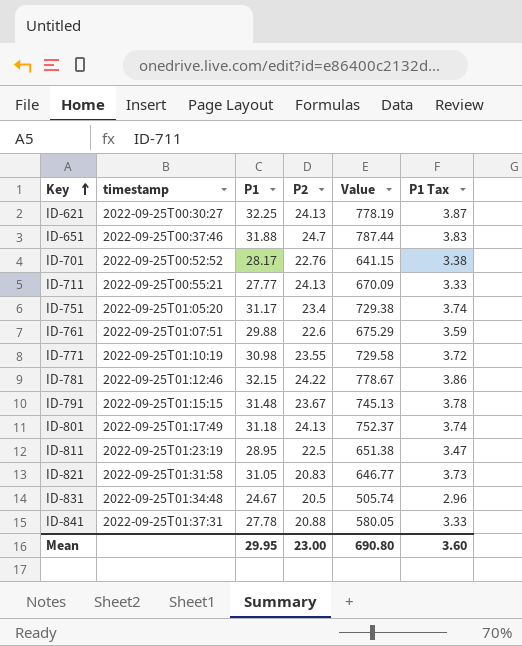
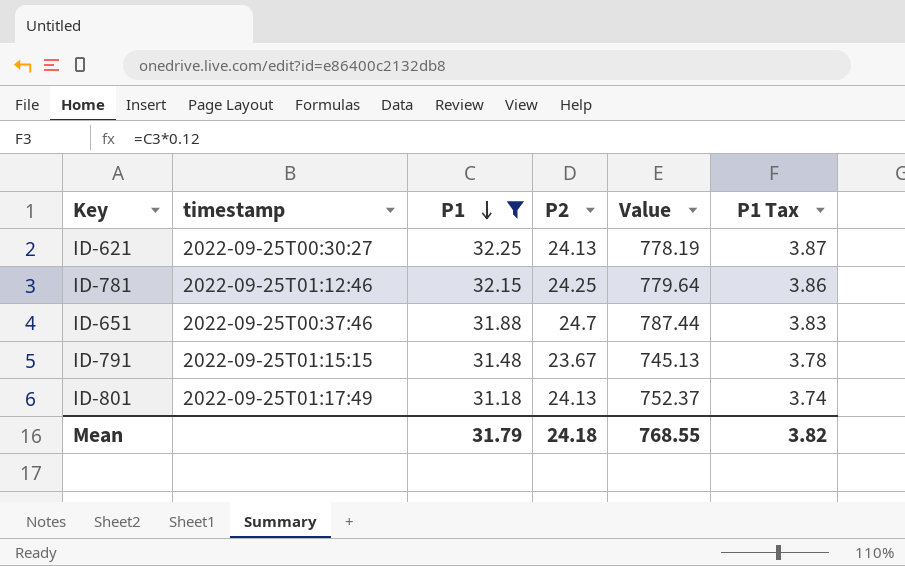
filter: none -> P1 >= 31.18
row order: Key ascending -> P1 descending
ID-781 | P2: 24.22 -> 24.25
ID-781 | Value: 778.67 -> 779.64
Mean | P1: 29.95 -> 31.79
Mean | P2: 23.00 -> 24.18
Mean | Value: 690.80 -> 768.55
Mean | P1 Tax: 3.60 -> 3.82

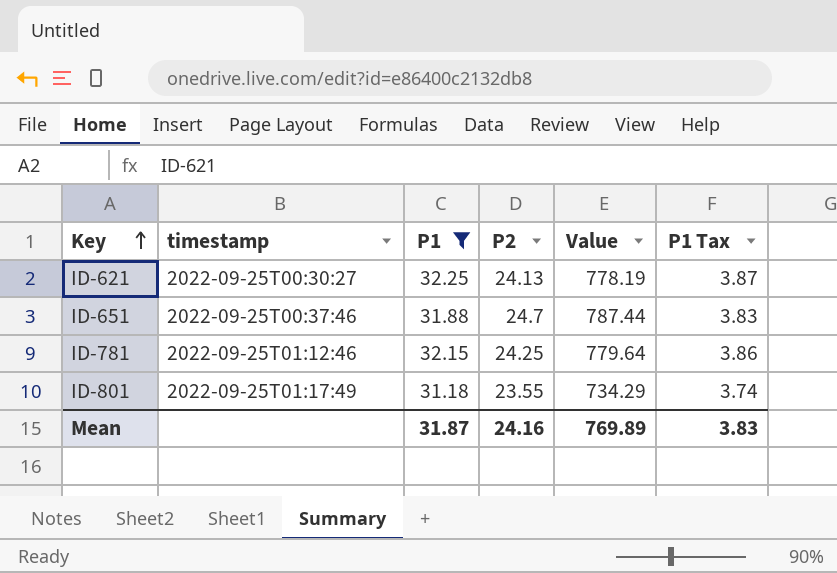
row order: P1 descending -> Key ascending
row ID-791: 2022-09-25T01:15:15 | 31.48 | 23.67 | 745.13 | 3.78 -> none
ID-801 | P2: 24.13 -> 23.55
ID-801 | Value: 752.37 -> 734.29
Mean | P1: 31.79 -> 31.87
Mean | P2: 24.18 -> 24.16
Mean | Value: 768.55 -> 769.89
Mean | P1 Tax: 3.82 -> 3.83

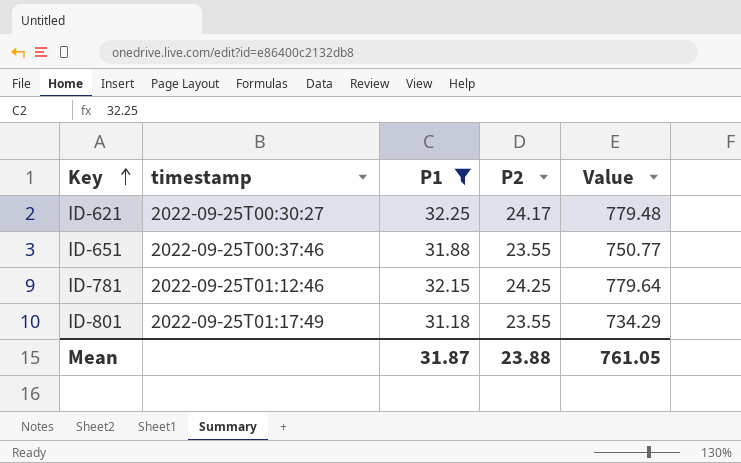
column P1 Tax | formula: [P1] * 0.12 -> none
ID-621 | P2: 24.13 -> 24.17
ID-621 | Value: 778.19 -> 779.48
ID-651 | P2: 24.7 -> 23.55
ID-651 | Value: 787.44 -> 750.77
Mean | P2: 24.16 -> 23.88
Mean | Value: 769.89 -> 761.05

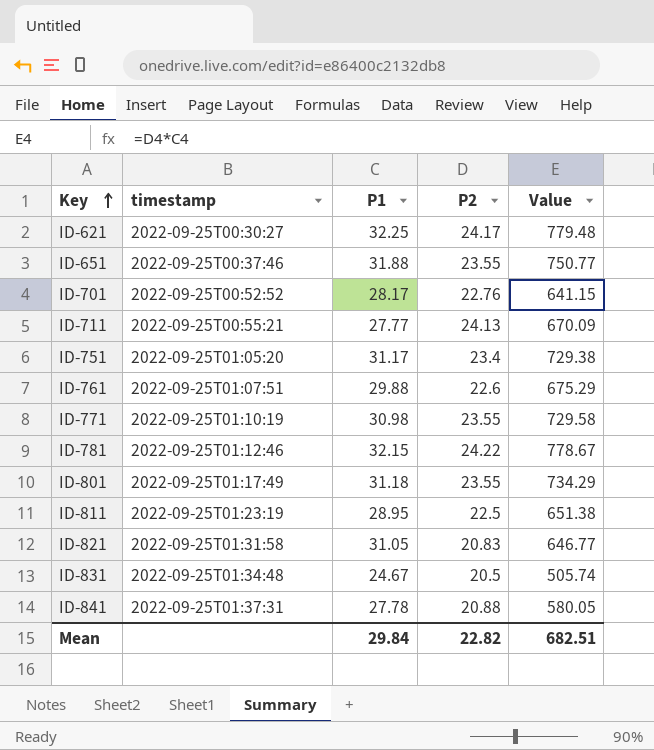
filter: P1 >= 31.18 -> none
ID-781 | P2: 24.25 -> 24.22
ID-781 | Value: 779.64 -> 778.67
Mean | P1: 31.87 -> 29.84
Mean | P2: 23.88 -> 22.82
Mean | Value: 761.05 -> 682.51

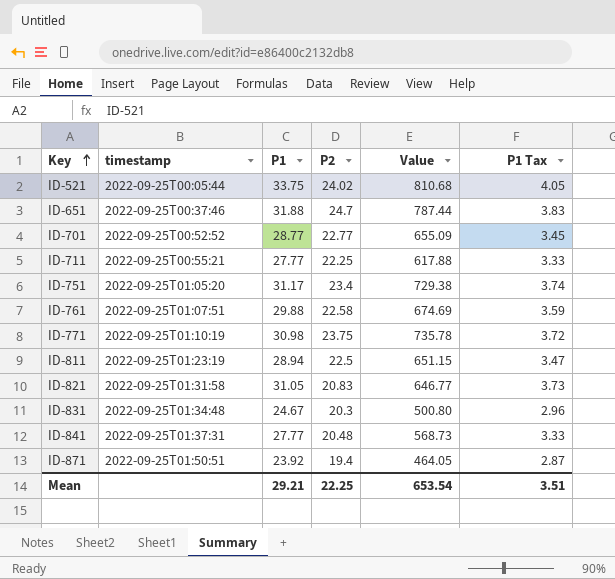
column P1 Tax | formula: none -> [P1] * 0.12
row ID-621: 2022-09-25T00:30:27 | 32.25 | 24.17 | 779.48 -> none
row ID-781: 2022-09-25T01:12:46 | 32.15 | 24.22 | 778.67 -> none
row ID-801: 2022-09-25T01:17:49 | 31.18 | 23.55 | 734.29 -> none
row ID-521: none -> 2022-09-25T00:05:44 | 33.75 | 24.02 | 810.68 | 4.05
ID-651 | P2: 23.55 -> 24.7
ID-651 | Value: 750.77 -> 787.44
ID-701 | P1: 28.17 -> 28.77
ID-701 | P2: 22.76 -> 22.77
ID-701 | Value: 641.15 -> 655.09
ID-711 | P2: 24.13 -> 22.25
ID-711 | Value: 670.09 -> 617.88
ID-761 | P2: 22.6 -> 22.58
ID-761 | Value: 675.29 -> 674.69
ID-771 | P2: 23.55 -> 23.75
ID-771 | Value: 729.58 -> 735.78
ID-811 | P1: 28.95 -> 28.94
ID-811 | Value: 651.38 -> 651.15
ID-831 | P2: 20.5 -> 20.3
ID-831 | Value: 505.74 -> 500.80
ID-841 | P1: 27.78 -> 27.77
ID-841 | P2: 20.88 -> 20.48
ID-841 | Value: 580.05 -> 568.73
row ID-871: none -> 2022-09-25T01:50:51 | 23.92 | 19.4 | 464.05 | 2.87
Mean | P1: 29.84 -> 29.21
Mean | P2: 22.82 -> 22.25
Mean | Value: 682.51 -> 653.54

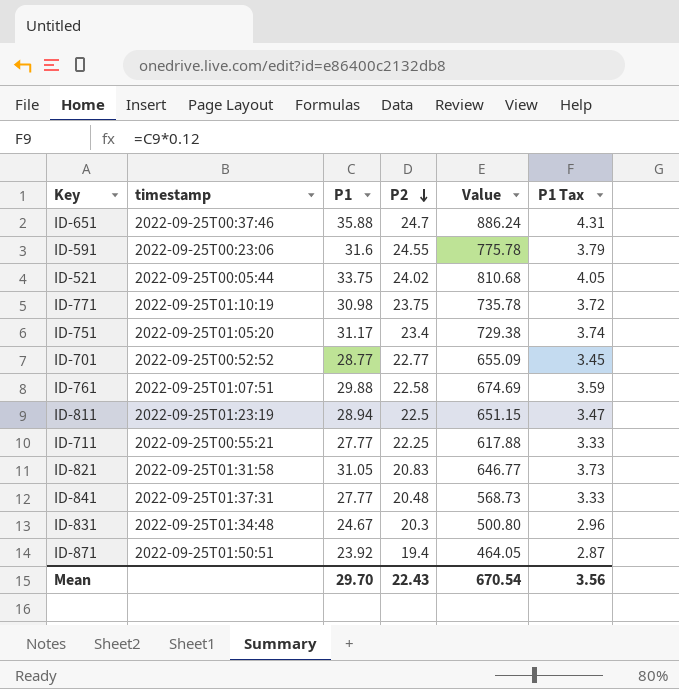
row order: Key ascending -> P2 descending
ID-651 | P1: 31.88 -> 35.88
ID-651 | Value: 787.44 -> 886.24
ID-651 | P1 Tax: 3.83 -> 4.31
row ID-591: none -> 2022-09-25T00:23:06 | 31.6 | 24.55 | 775.78 | 3.79
Mean | P1: 29.21 -> 29.70
Mean | P2: 22.25 -> 22.43
Mean | Value: 653.54 -> 670.54
Mean | P1 Tax: 3.51 -> 3.56

